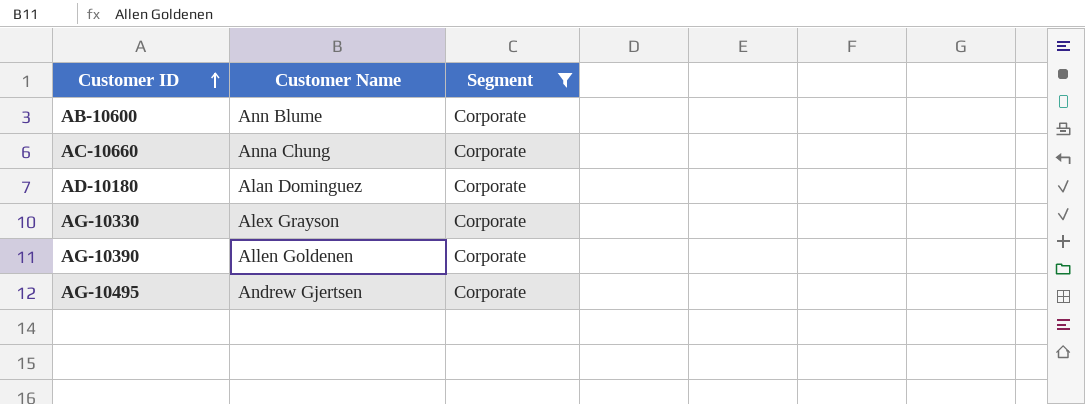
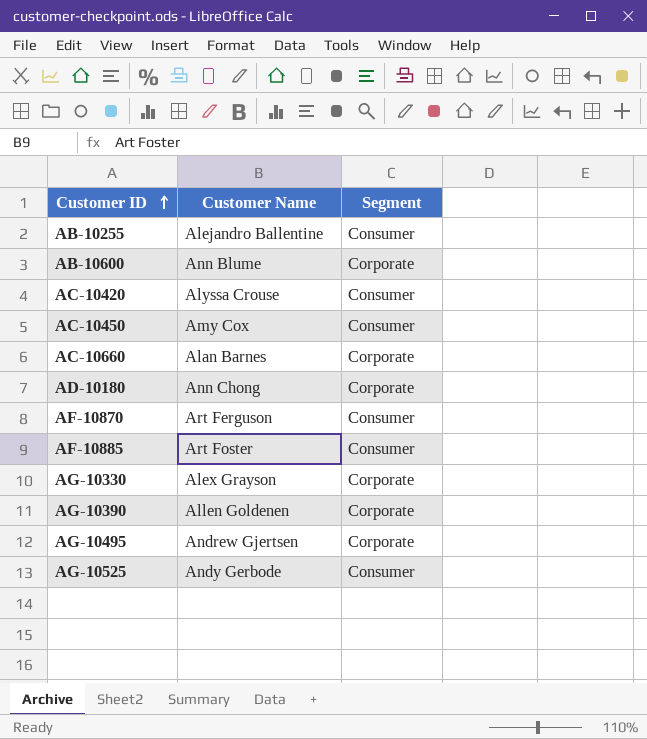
filter: Segment = Corporate -> none
AC-10660 | Customer Name: Anna Chung -> Alan Barnes
AD-10180 | Customer Name: Alan Dominguez -> Ann Chong

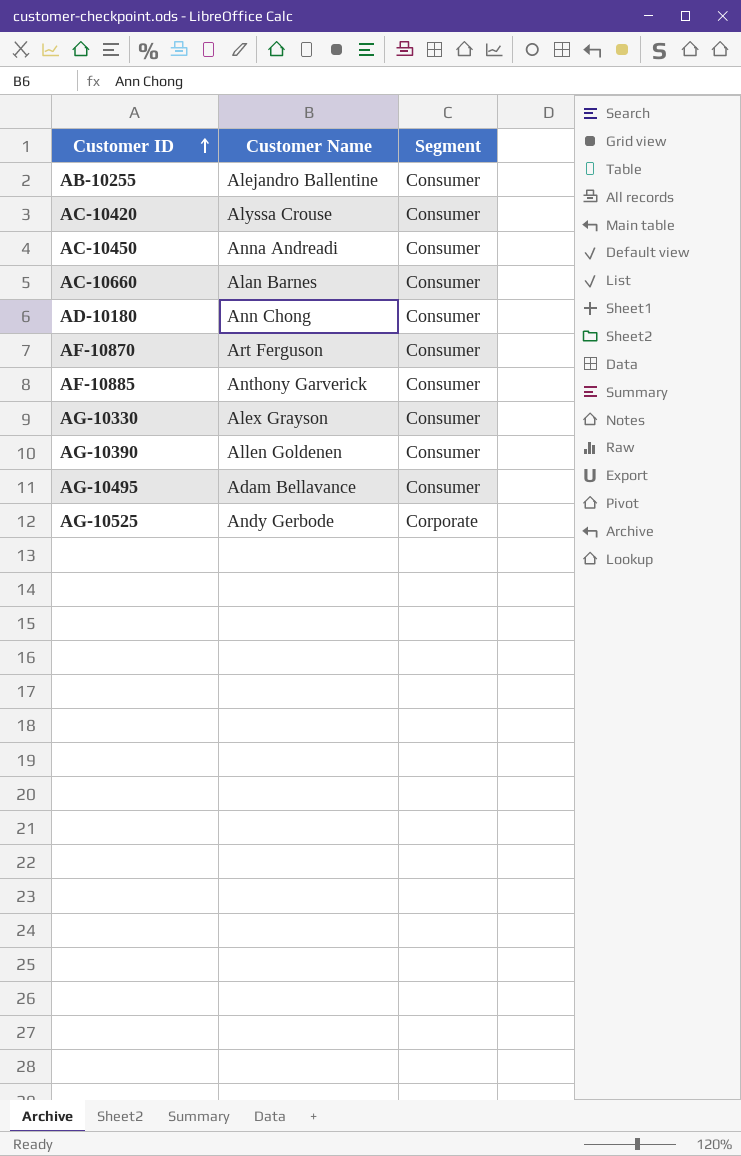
row AB-10600: Ann Blume | Corporate -> none
AC-10450 | Customer Name: Amy Cox -> Anna Andreadi
AC-10660 | Segment: Corporate -> Consumer
AD-10180 | Segment: Corporate -> Consumer
AF-10885 | Customer Name: Art Foster -> Anthony Garverick
AG-10330 | Segment: Corporate -> Consumer
AG-10390 | Segment: Corporate -> Consumer
AG-10495 | Customer Name: Andrew Gjertsen -> Adam Bellavance
AG-10495 | Segment: Corporate -> Consumer
AG-10525 | Segment: Consumer -> Corporate

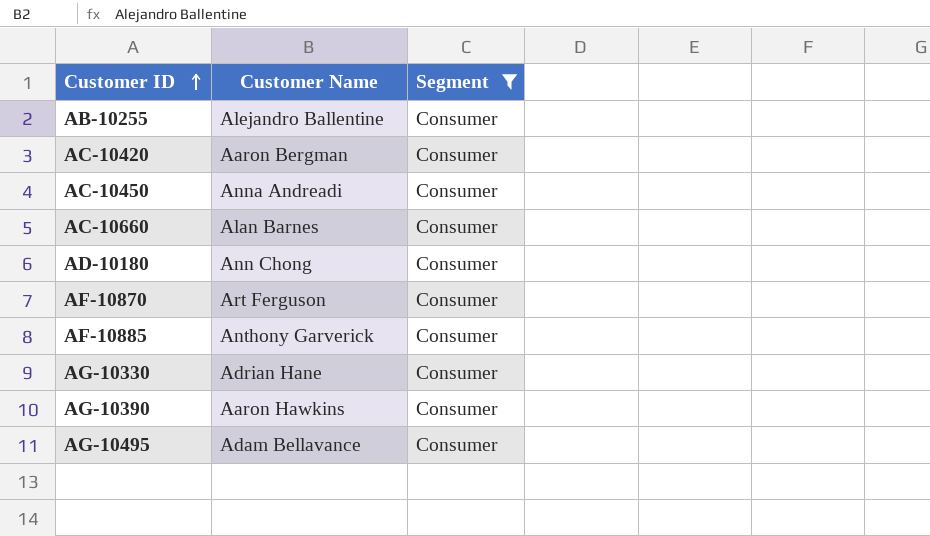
filter: none -> Segment = Consumer
AC-10420 | Customer Name: Alyssa Crouse -> Aaron Bergman
AG-10330 | Customer Name: Alex Grayson -> Adrian Hane
AG-10390 | Customer Name: Allen Goldenen -> Aaron Hawkins

